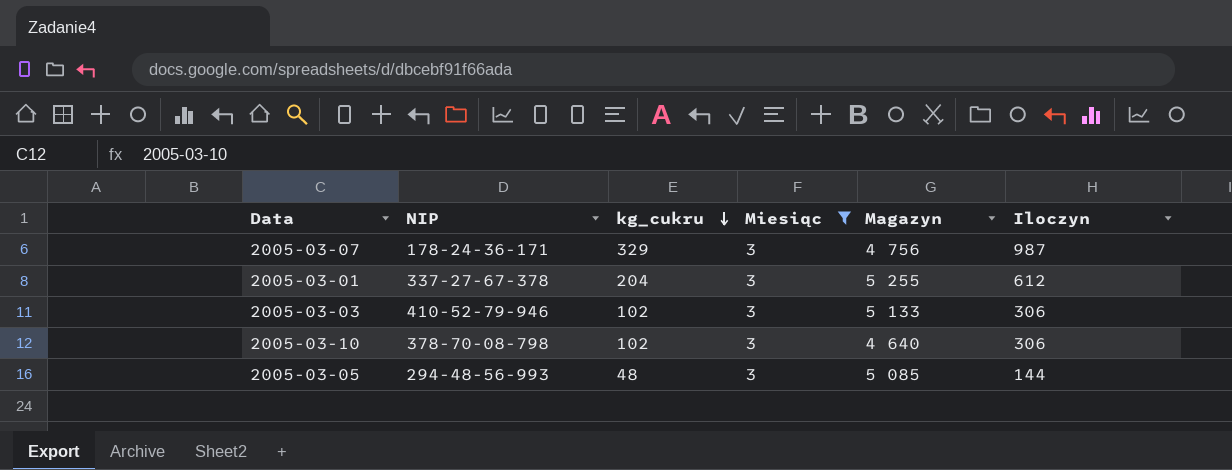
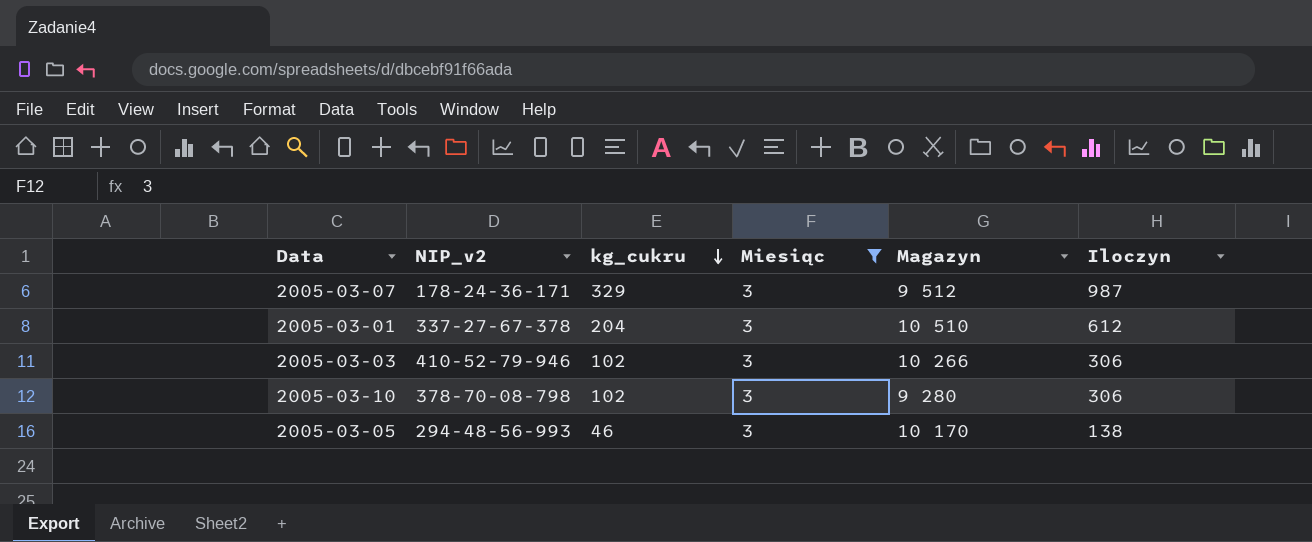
column name: NIP -> NIP_v2
2005-03-07 | Magazyn: 4 756 -> 9 512
2005-03-01 | Magazyn: 5 255 -> 10 510
2005-03-03 | Magazyn: 5 133 -> 10 266
2005-03-10 | Magazyn: 4 640 -> 9 280
2005-03-05 | kg_cukru: 48 -> 46
2005-03-05 | Magazyn: 5 085 -> 10 170
2005-03-05 | Iloczyn: 144 -> 138

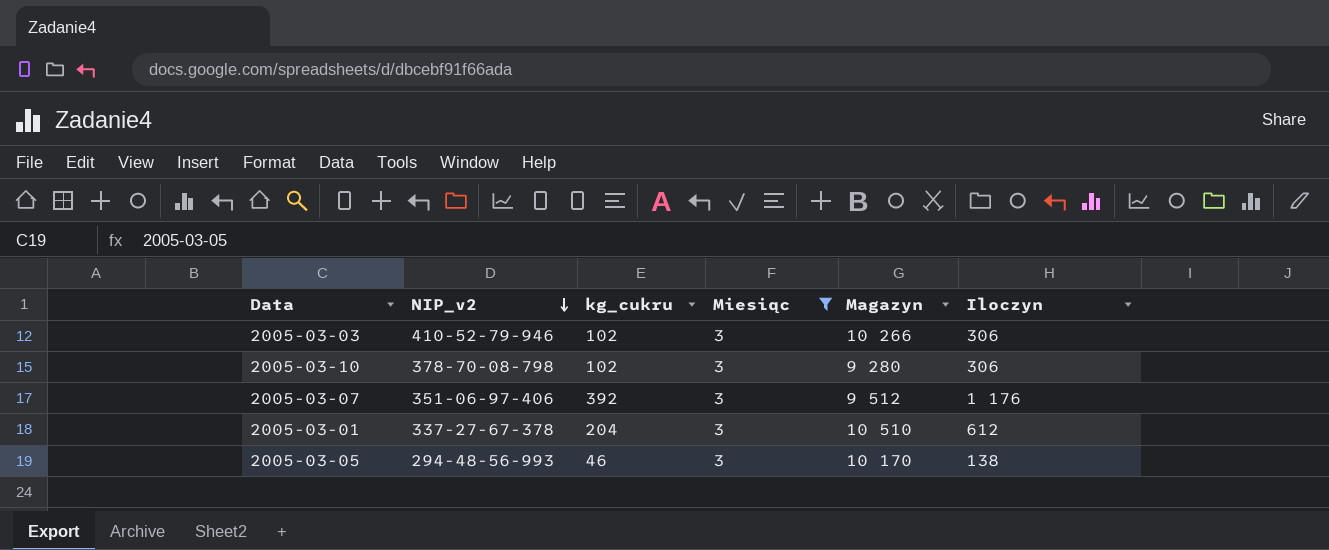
row order: kg_cukru descending -> NIP_v2 descending
2005-03-07 | NIP_v2: 178-24-36-171 -> 351-06-97-406
2005-03-07 | kg_cukru: 329 -> 392
2005-03-07 | Iloczyn: 987 -> 1 176

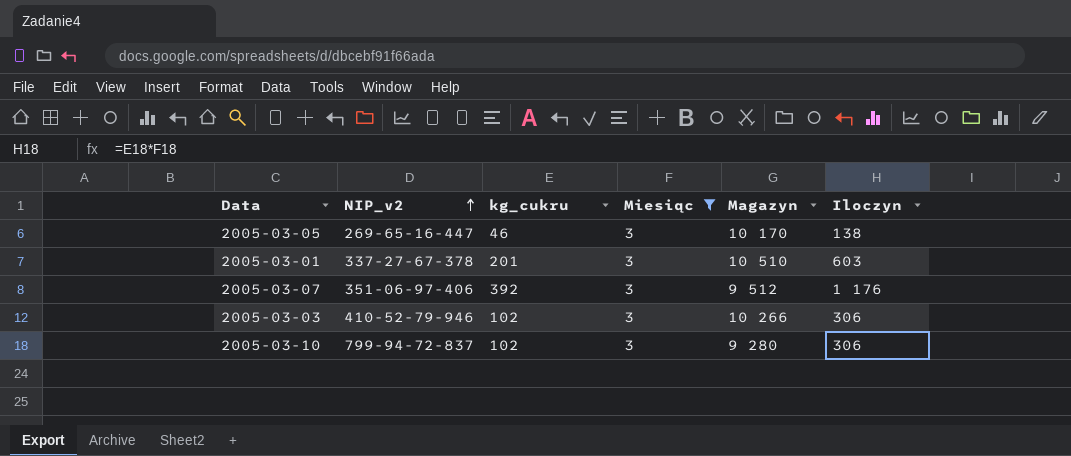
row order: NIP_v2 descending -> NIP_v2 ascending
2005-03-05 | NIP_v2: 294-48-56-993 -> 269-65-16-447
2005-03-01 | kg_cukru: 204 -> 201
2005-03-01 | Iloczyn: 612 -> 603
2005-03-10 | NIP_v2: 378-70-08-798 -> 799-94-72-837

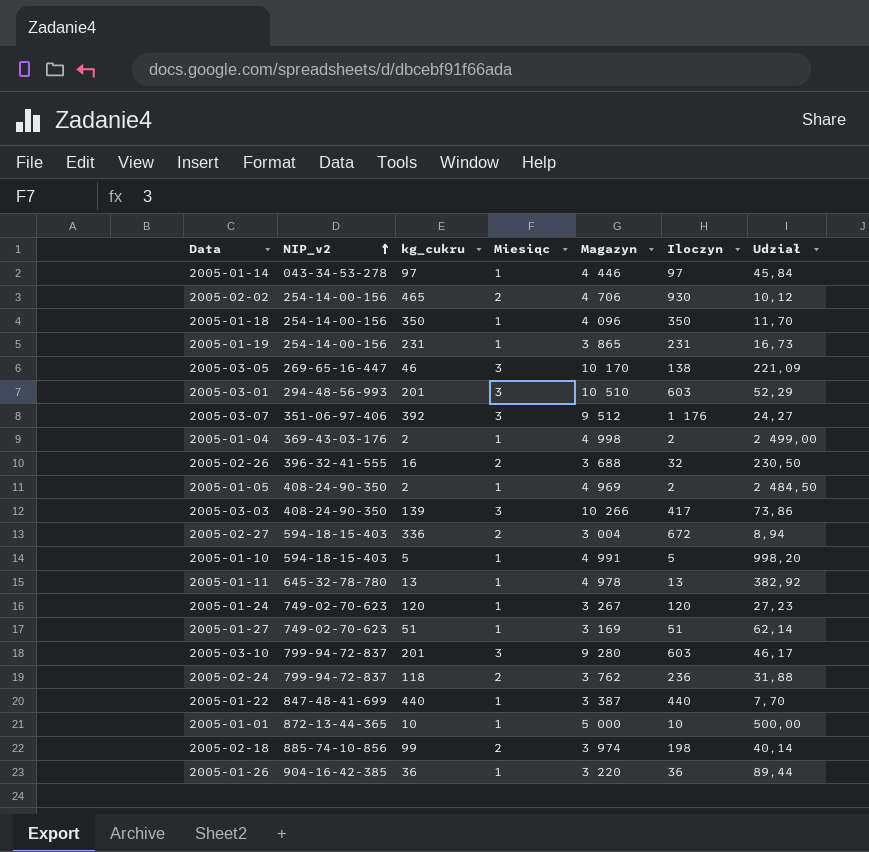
filter: Miesiąc = 3 -> none
column Udział | formula: none -> [Magazyn] / [kg_cukru]
2005-03-01 | NIP_v2: 337-27-67-378 -> 294-48-56-993
2005-03-03 | NIP_v2: 410-52-79-946 -> 408-24-90-350
2005-03-03 | kg_cukru: 102 -> 139
2005-03-03 | Iloczyn: 306 -> 417
2005-03-10 | kg_cukru: 102 -> 201
2005-03-10 | Iloczyn: 306 -> 603

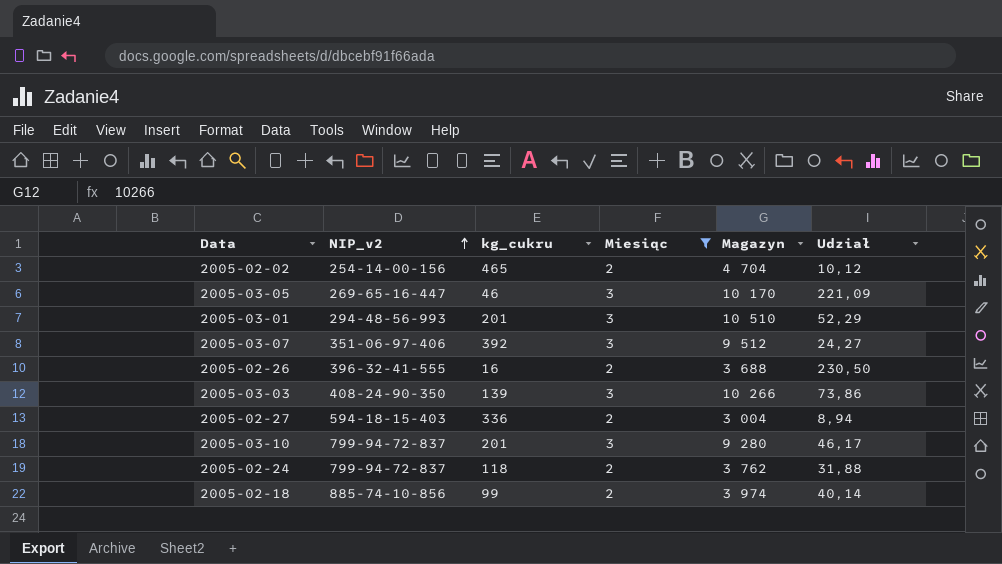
filter: none -> Miesiąc != 1
column Iloczyn | formula: [kg_cukru] * [Miesiąc] -> none
2005-02-02 | Magazyn: 4 706 -> 4 704

